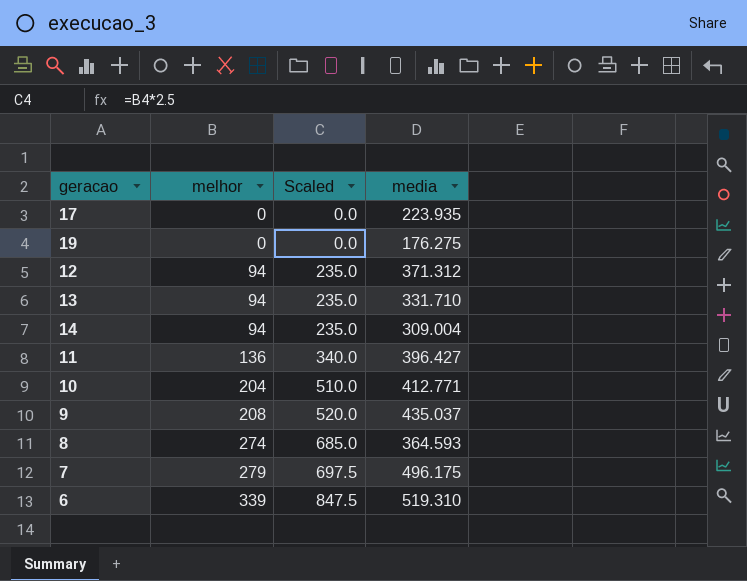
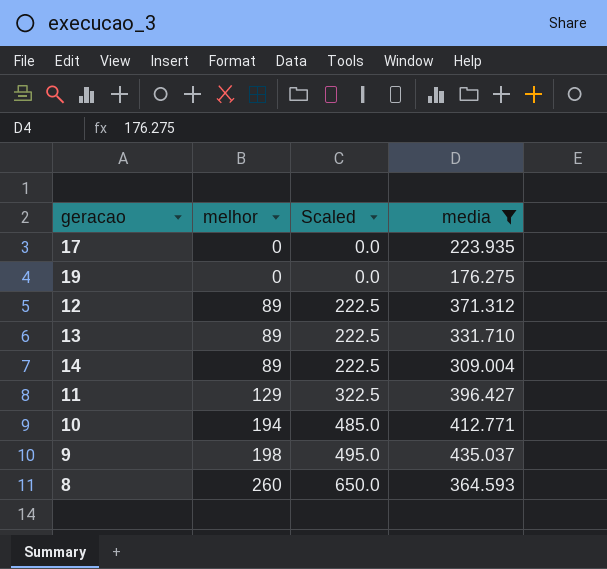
filter: none -> media <= 435.037
12 | melhor: 94 -> 89
12 | Scaled: 235.0 -> 222.5
13 | melhor: 94 -> 89
13 | Scaled: 235.0 -> 222.5
14 | melhor: 94 -> 89
14 | Scaled: 235.0 -> 222.5
11 | melhor: 136 -> 129
11 | Scaled: 340.0 -> 322.5
10 | melhor: 204 -> 194
10 | Scaled: 510.0 -> 485.0
9 | melhor: 208 -> 198
9 | Scaled: 520.0 -> 495.0
8 | melhor: 274 -> 260
8 | Scaled: 685.0 -> 650.0

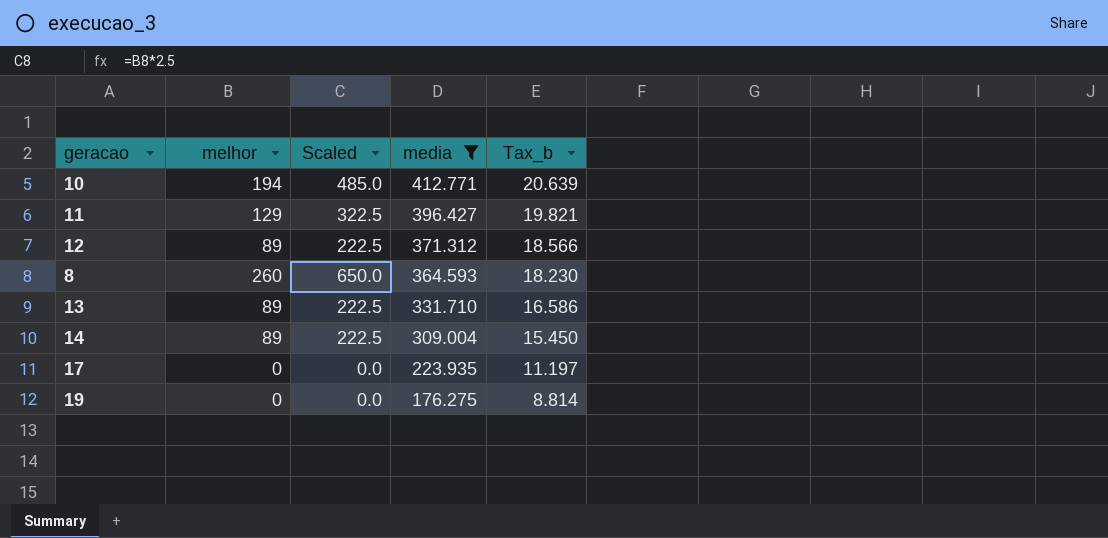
row order: melhor ascending -> media descending
column Tax_b | formula: none -> [media] * 0.05
row 9: 198 | 495.0 | 435.037 -> none

